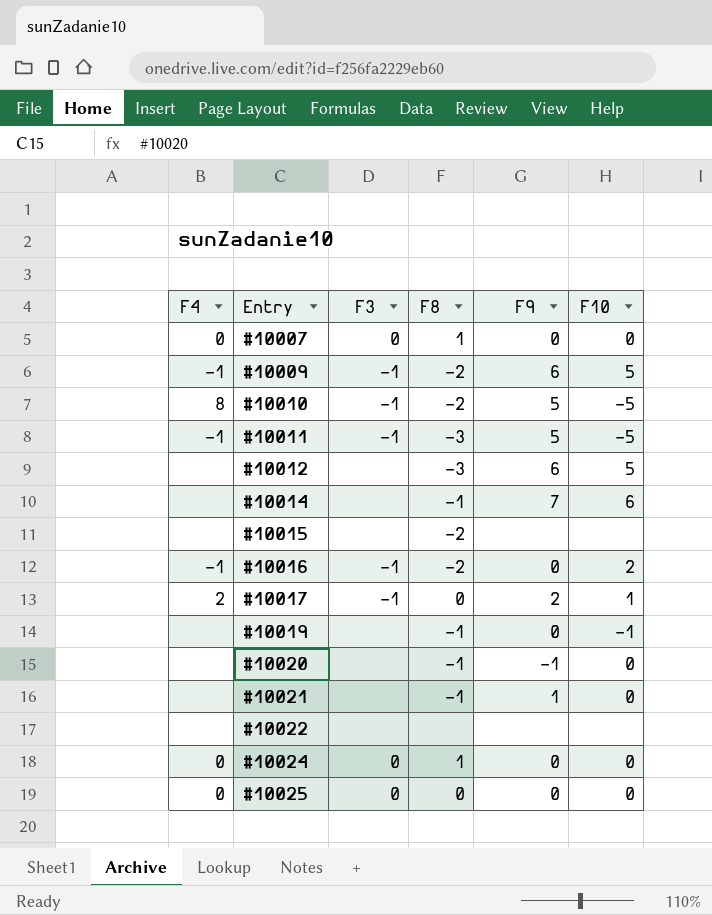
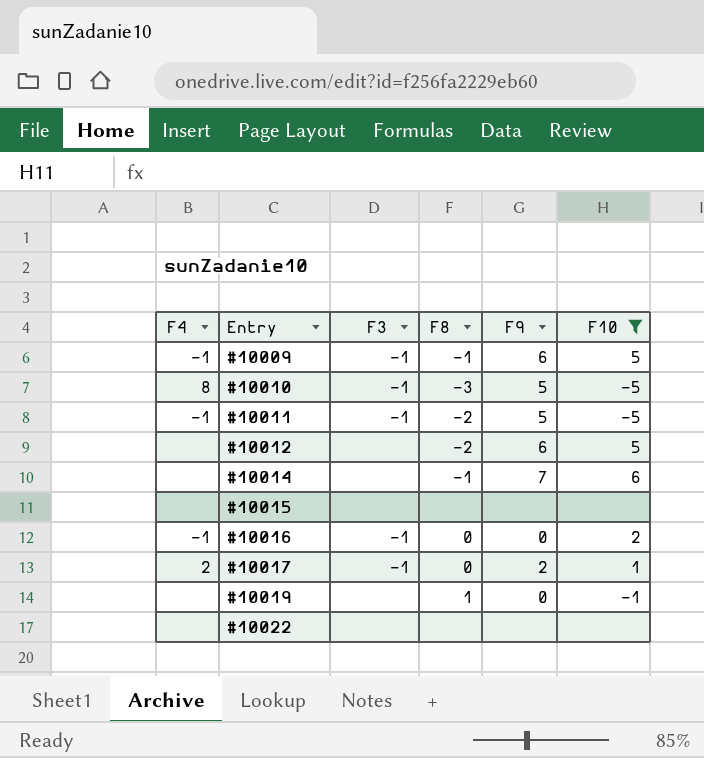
filter: none -> F10 != 0
#10009 | F8: -2 -> -1
#10010 | F8: -2 -> -3
#10011 | F8: -3 -> -2
#10012 | F8: -3 -> -2
#10015 | F8: -2 -> none
#10016 | F8: -2 -> 0
#10019 | F8: -1 -> 1

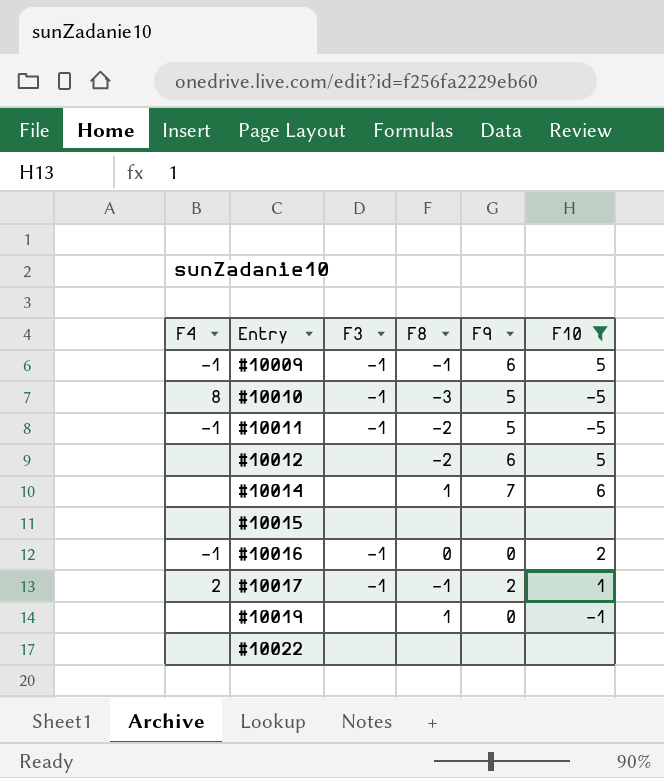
#10014 | F8: -1 -> 1
#10017 | F8: 0 -> -1

